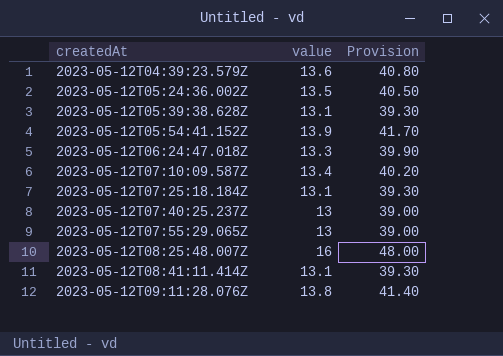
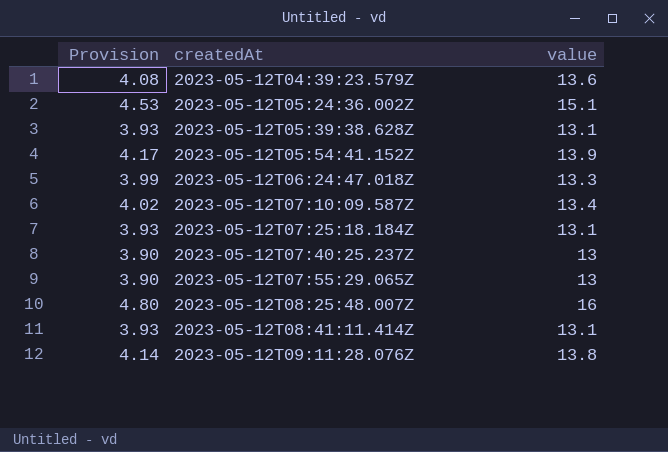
column Provision | formula: [value] * 3 -> [value] * 0.3
column Provision | position: 3 -> 1
2023-05-12T05:24:36.002Z | value: 13.5 -> 15.1

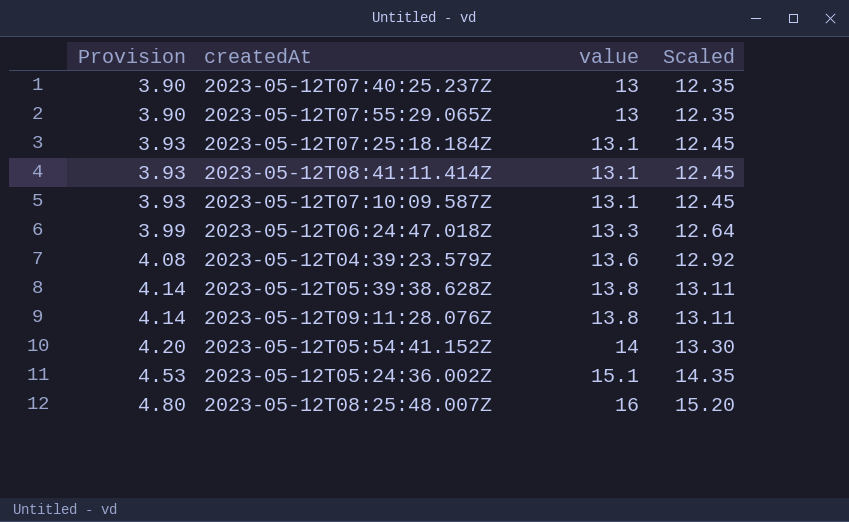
row order: createdAt ascending -> Provision ascending
column Scaled | formula: none -> [value] * 0.95
2023-05-12T07:10:09.587Z | Provision: 4.02 -> 3.93
2023-05-12T07:10:09.587Z | value: 13.4 -> 13.1
2023-05-12T05:39:38.628Z | Provision: 3.93 -> 4.14
2023-05-12T05:39:38.628Z | value: 13.1 -> 13.8
2023-05-12T05:54:41.152Z | Provision: 4.17 -> 4.20
2023-05-12T05:54:41.152Z | value: 13.9 -> 14

